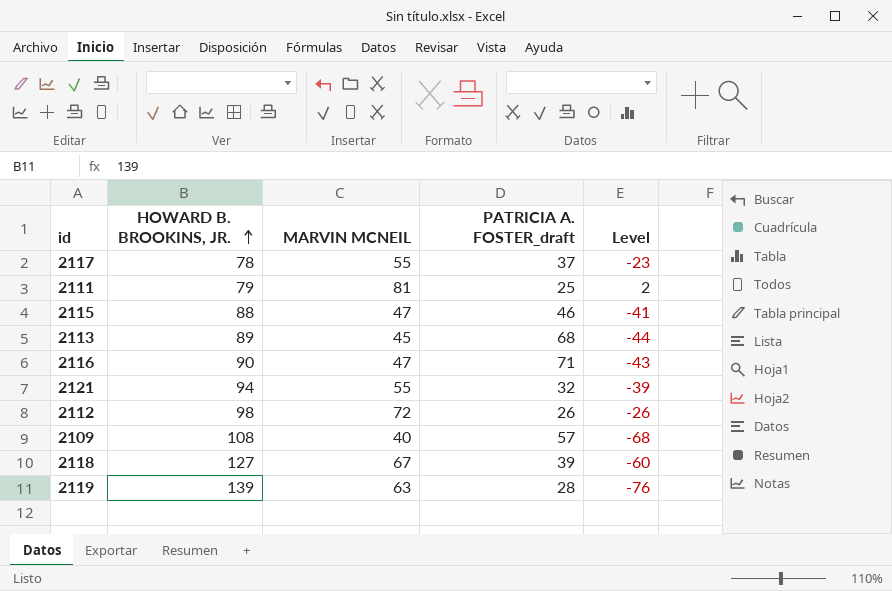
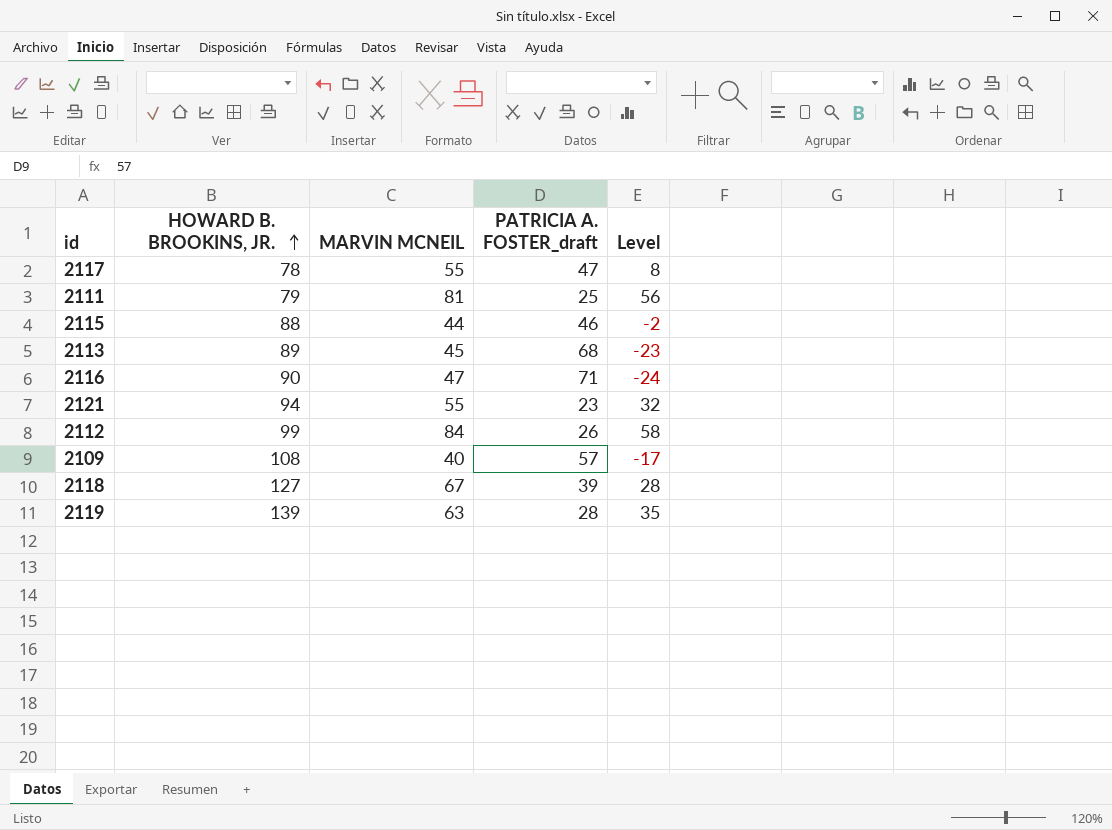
column Level | formula: [MARVIN MCNEIL] - [HOWARD B. BROOKINS, JR.] -> [MARVIN MCNEIL] - [PATRICIA A. FOSTER_draft]
2117 | PATRICIA A. FOSTER_draft: 37 -> 47
2115 | MARVIN MCNEIL: 47 -> 44
2121 | PATRICIA A. FOSTER_draft: 32 -> 23
2112 | HOWARD B. BROOKINS, JR.: 98 -> 99
2112 | MARVIN MCNEIL: 72 -> 84

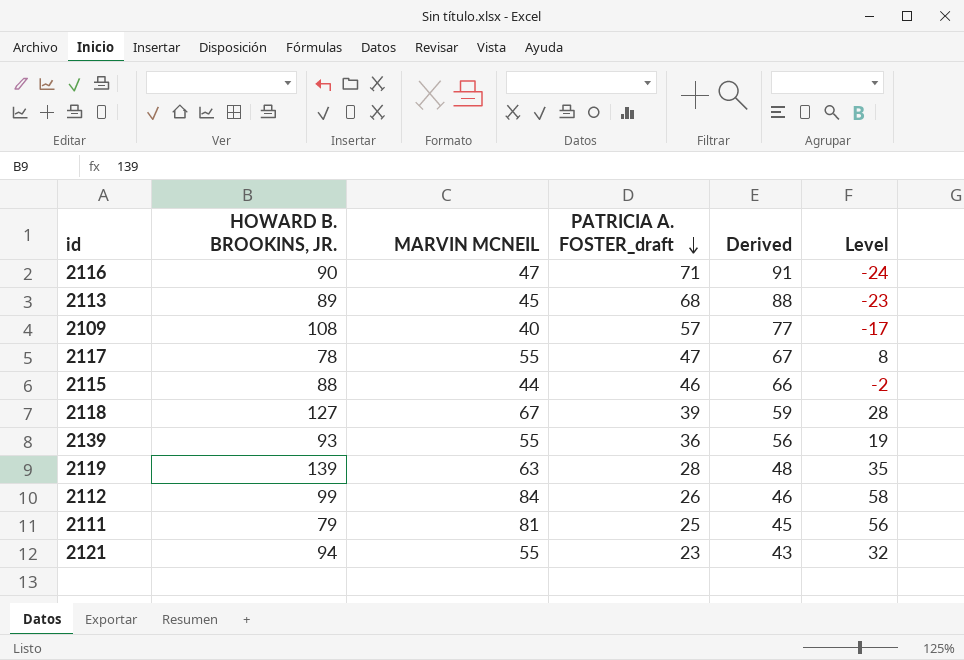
row order: HOWARD B. BROOKINS, JR. ascending -> PATRICIA A. FOSTER_draft descending
column Derived | formula: none -> [PATRICIA A. FOSTER_draft] + 20
row 2139: none -> 93 | 55 | 36 | 56 | 19

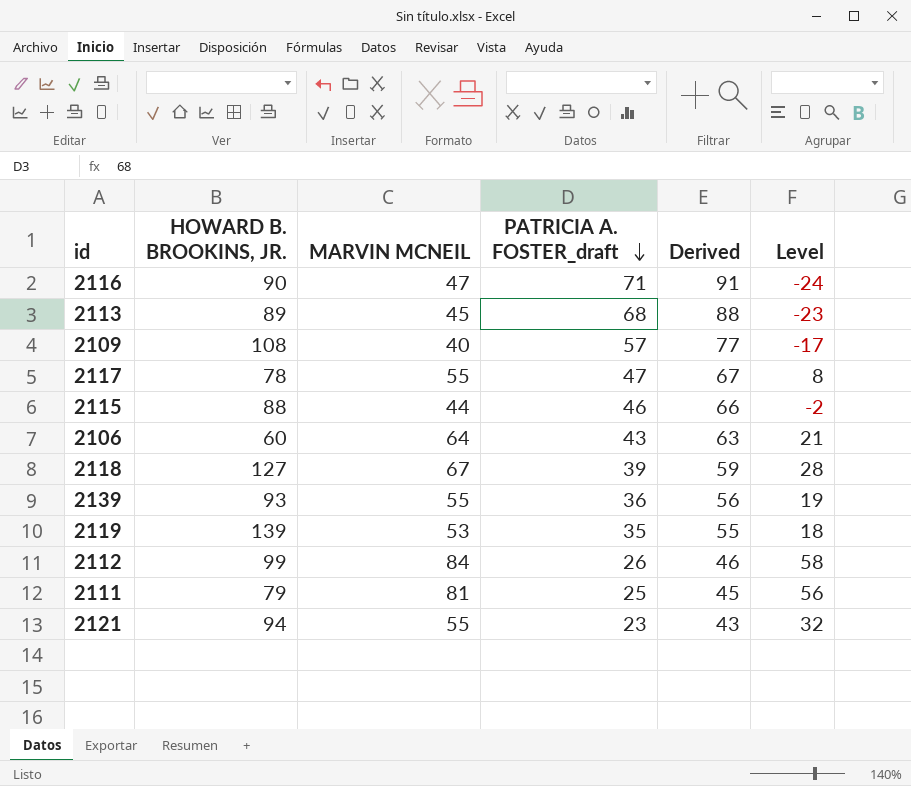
row 2106: none -> 60 | 64 | 43 | 63 | 21
2119 | MARVIN MCNEIL: 63 -> 53
2119 | PATRICIA A. FOSTER_draft: 28 -> 35
2119 | Derived: 48 -> 55
2119 | Level: 35 -> 18

